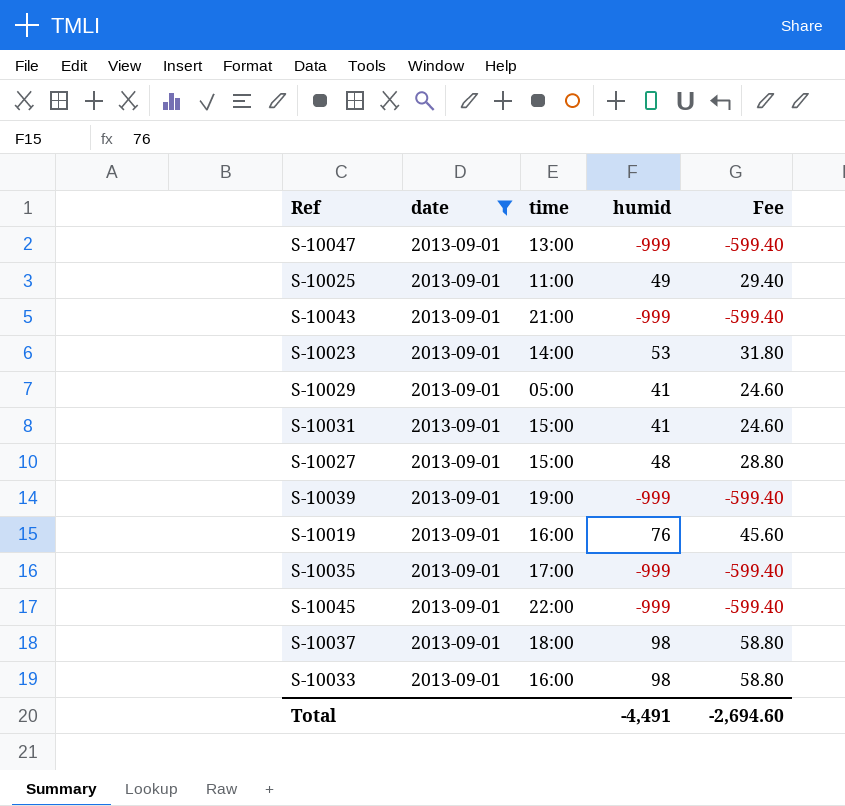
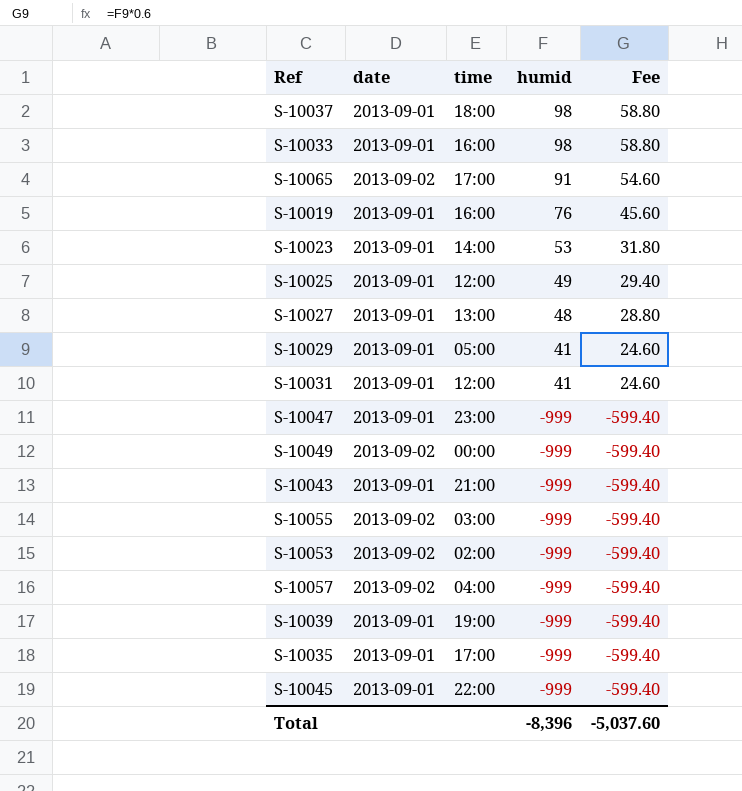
filter: date = 2013-09-01 -> none
row order: none -> humid descending
S-10025 | time: 11:00 -> 12:00
S-10027 | time: 15:00 -> 13:00
S-10031 | time: 15:00 -> 12:00
S-10047 | time: 13:00 -> 23:00
Total | humid: -4,491 -> -8,396
Total | Fee: -2,694.60 -> -5,037.60

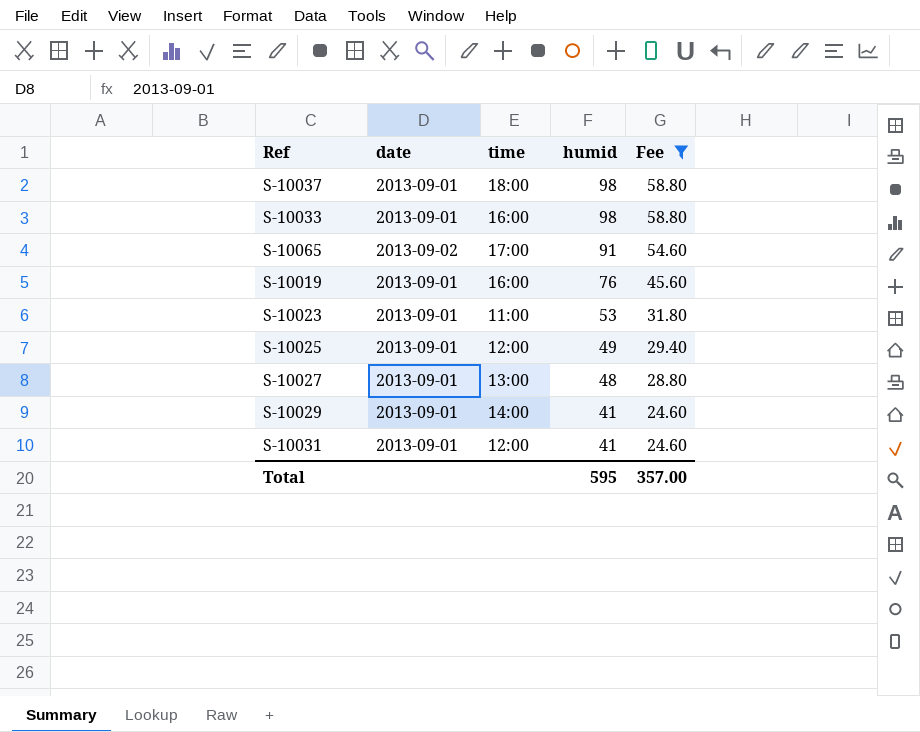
filter: none -> Fee != -599.40
S-10023 | time: 14:00 -> 11:00
S-10029 | time: 05:00 -> 14:00
Total | humid: -8,396 -> 595
Total | Fee: -5,037.60 -> 357.00

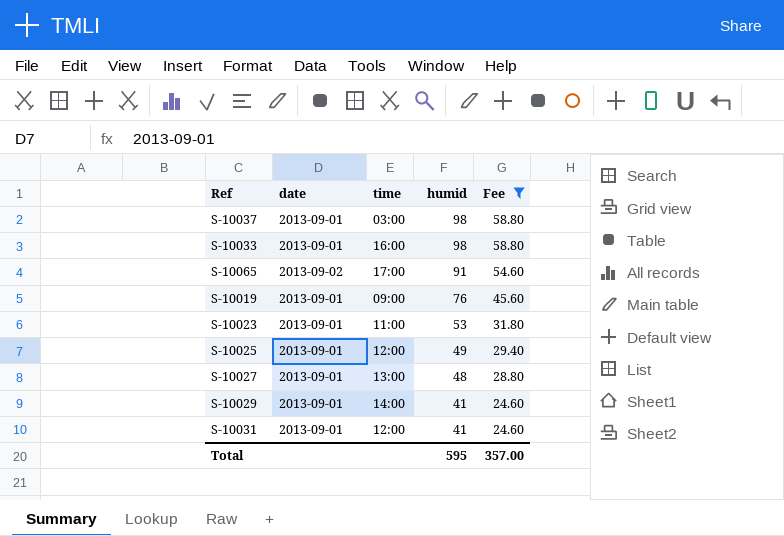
S-10037 | time: 18:00 -> 03:00
S-10019 | time: 16:00 -> 09:00

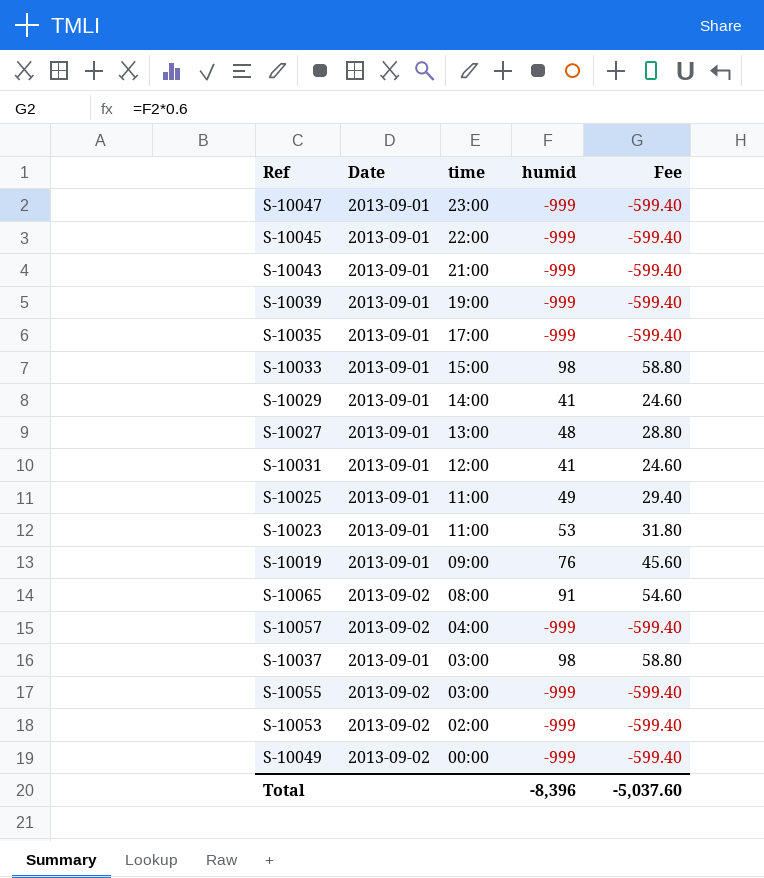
filter: Fee != -599.40 -> none
row order: humid descending -> time descending
column name: date -> Date
S-10033 | time: 16:00 -> 15:00
S-10025 | time: 12:00 -> 11:00
S-10065 | time: 17:00 -> 08:00
Total | humid: 595 -> -8,396
Total | Fee: 357.00 -> -5,037.60

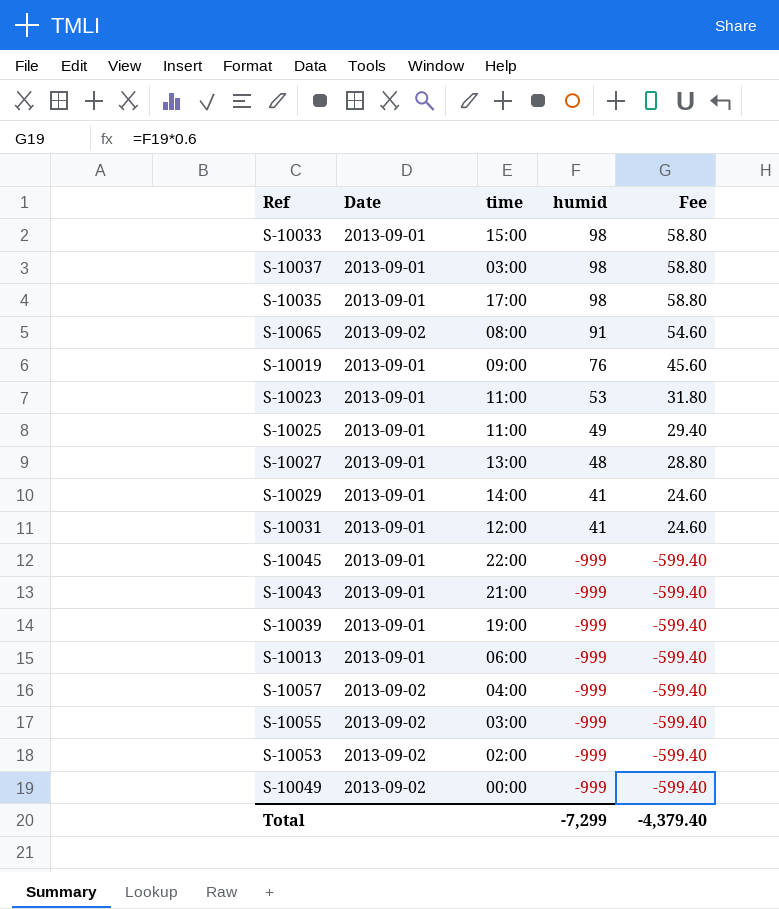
row order: time descending -> humid descending
row S-10047: 2013-09-01 | 23:00 | -999 | -599.40 -> none
S-10035 | humid: -999 -> 98
S-10035 | Fee: -599.40 -> 58.80
row S-10013: none -> 2013-09-01 | 06:00 | -999 | -599.40
Total | humid: -8,396 -> -7,299
Total | Fee: -5,037.60 -> -4,379.40

